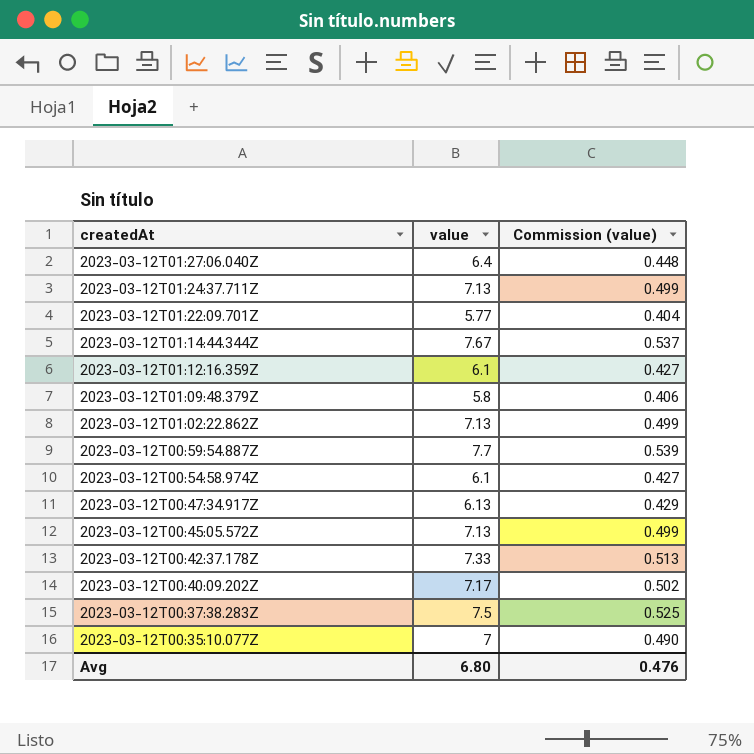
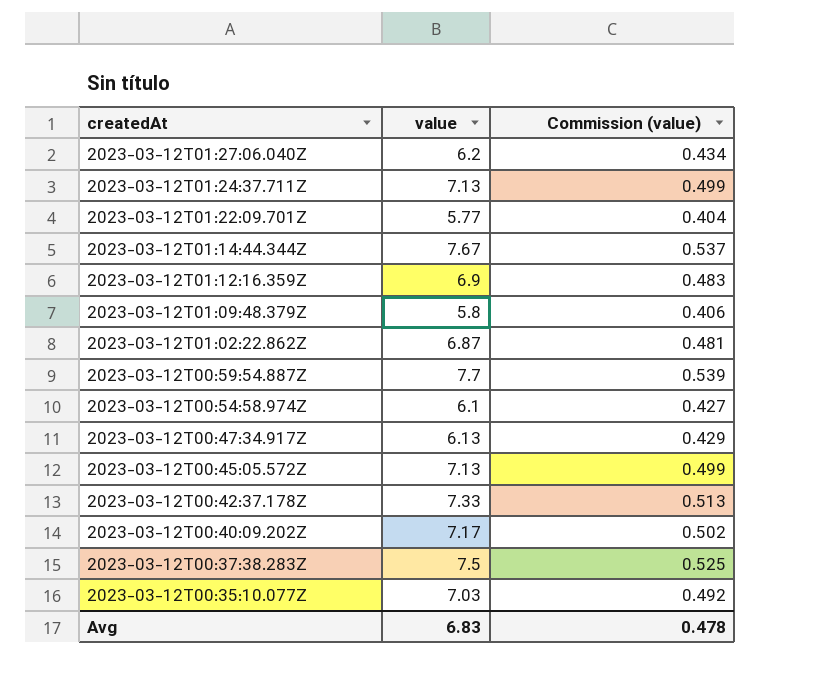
2023-03-12T01:27:06.040Z | value: 6.4 -> 6.2
2023-03-12T01:27:06.040Z | Commission (value): 0.448 -> 0.434
2023-03-12T01:12:16.359Z | value: 6.1 -> 6.9
2023-03-12T01:12:16.359Z | Commission (value): 0.427 -> 0.483
2023-03-12T01:02:22.862Z | value: 7.13 -> 6.87
2023-03-12T01:02:22.862Z | Commission (value): 0.499 -> 0.481
2023-03-12T00:35:10.077Z | value: 7 -> 7.03
2023-03-12T00:35:10.077Z | Commission (value): 0.490 -> 0.492
Avg | value: 6.80 -> 6.83
Avg | Commission (value): 0.476 -> 0.478

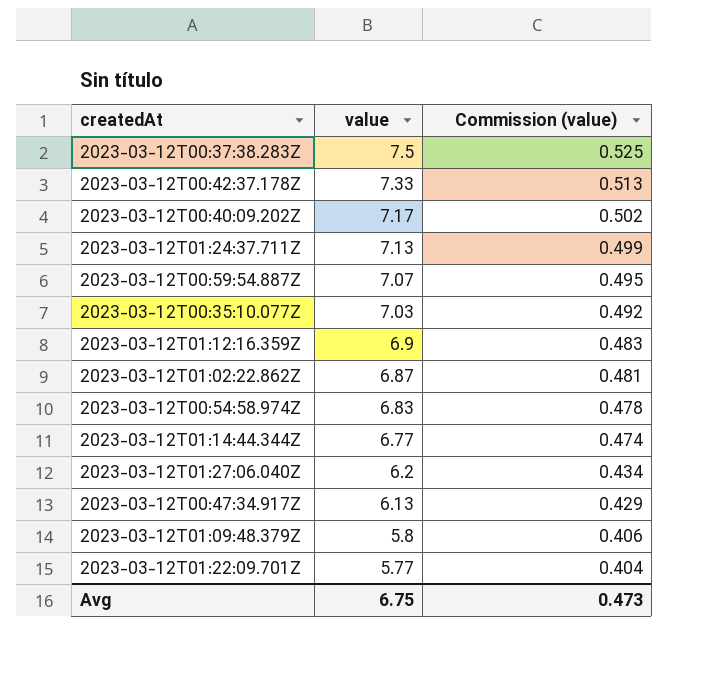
row order: createdAt descending -> value descending
row 2023-03-12T00:45:05.572Z: 7.13 | 0.499 -> none
2023-03-12T00:59:54.887Z | value: 7.7 -> 7.07
2023-03-12T00:59:54.887Z | Commission (value): 0.539 -> 0.495
2023-03-12T00:54:58.974Z | value: 6.1 -> 6.83
2023-03-12T00:54:58.974Z | Commission (value): 0.427 -> 0.478
2023-03-12T01:14:44.344Z | value: 7.67 -> 6.77
2023-03-12T01:14:44.344Z | Commission (value): 0.537 -> 0.474
Avg | value: 6.83 -> 6.75
Avg | Commission (value): 0.478 -> 0.473

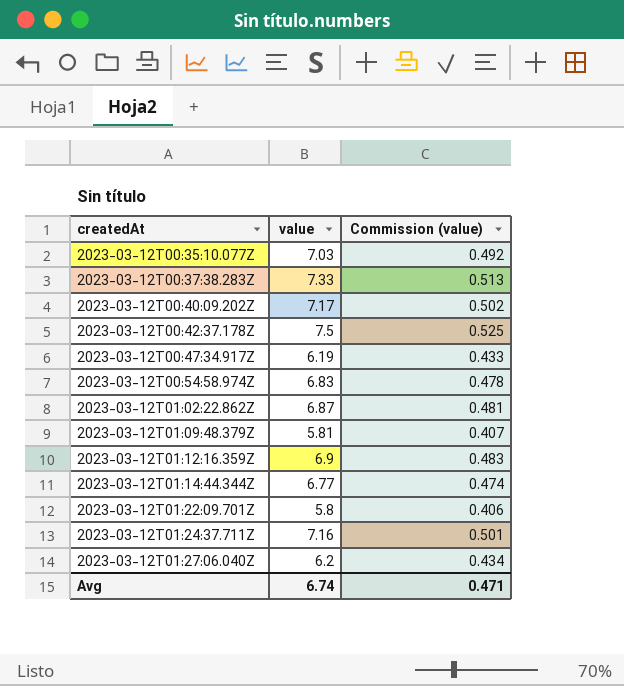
row order: value descending -> createdAt ascending
row 2023-03-12T00:59:54.887Z: 7.07 | 0.495 -> none
2023-03-12T00:37:38.283Z | value: 7.5 -> 7.33
2023-03-12T00:37:38.283Z | Commission (value): 0.525 -> 0.513
2023-03-12T00:42:37.178Z | value: 7.33 -> 7.5
2023-03-12T00:42:37.178Z | Commission (value): 0.513 -> 0.525
2023-03-12T00:47:34.917Z | value: 6.13 -> 6.19
2023-03-12T00:47:34.917Z | Commission (value): 0.429 -> 0.433
2023-03-12T01:09:48.379Z | value: 5.8 -> 5.81
2023-03-12T01:09:48.379Z | Commission (value): 0.406 -> 0.407
2023-03-12T01:22:09.701Z | value: 5.77 -> 5.8
2023-03-12T01:22:09.701Z | Commission (value): 0.404 -> 0.406
2023-03-12T01:24:37.711Z | value: 7.13 -> 7.16
2023-03-12T01:24:37.711Z | Commission (value): 0.499 -> 0.501
Avg | value: 6.75 -> 6.74
Avg | Commission (value): 0.473 -> 0.471

